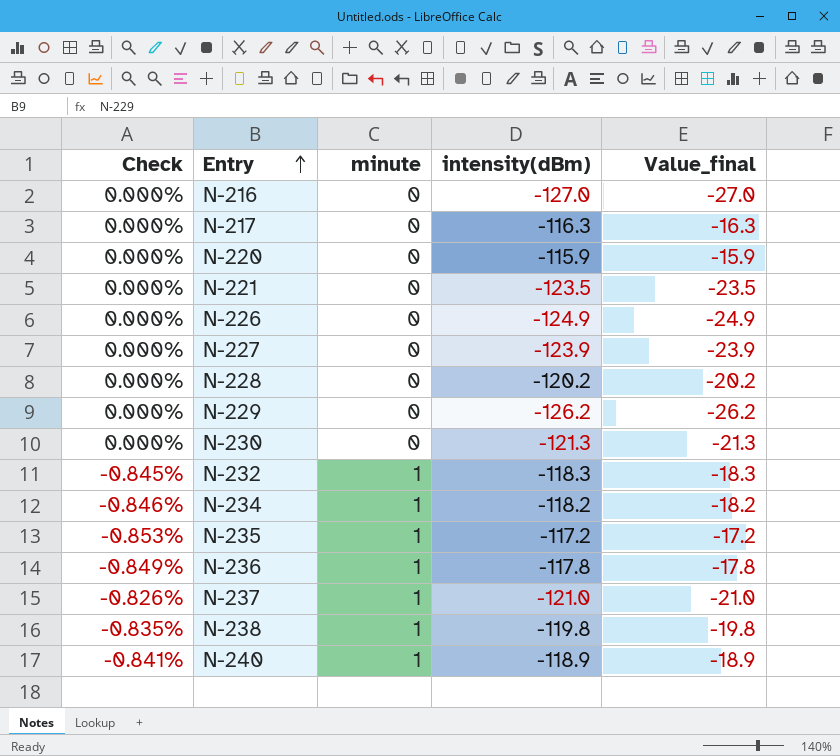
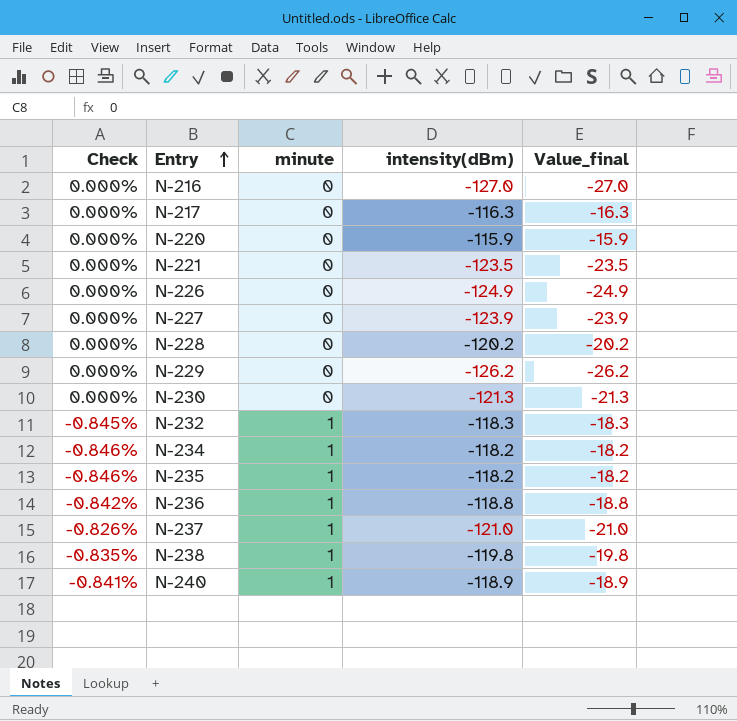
N-235 | Check: -0.853% -> -0.846%
N-235 | intensity(dBm): -117.2 -> -118.2
N-235 | Value_final: -17.2 -> -18.2
N-236 | Check: -0.849% -> -0.842%
N-236 | intensity(dBm): -117.8 -> -118.8
N-236 | Value_final: -17.8 -> -18.8

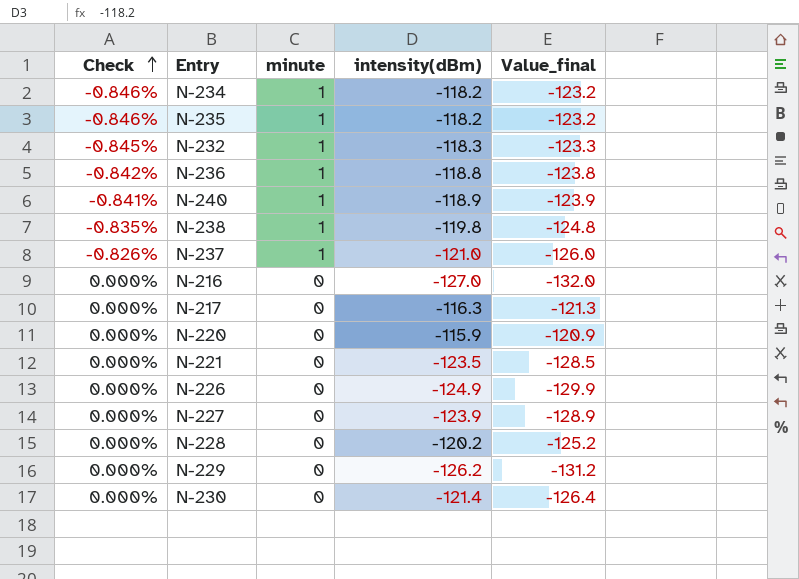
row order: Entry ascending -> Check ascending
column Value_final | formula: [intensity(dBm)] + 100 -> [intensity(dBm)] - 5
N-230 | intensity(dBm): -121.3 -> -121.4

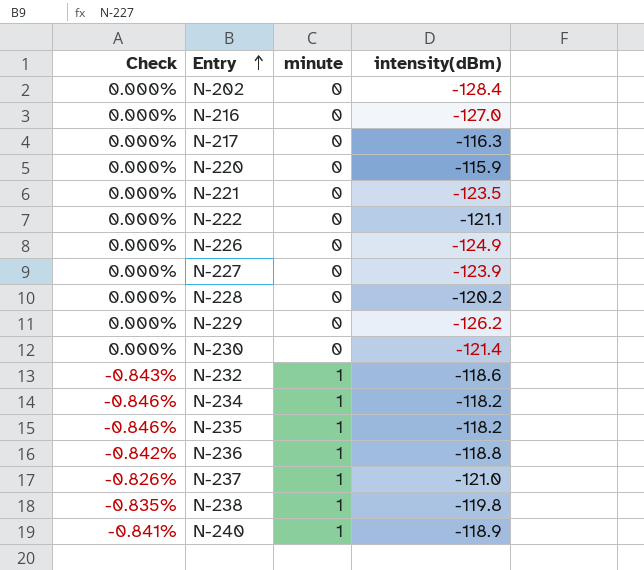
row order: Check ascending -> Entry ascending
column Value_final | formula: [intensity(dBm)] - 5 -> none
row N-202: none -> 0.000% | 0 | -128.4
row N-222: none -> 0.000% | 0 | -121.1
N-232 | Check: -0.845% -> -0.843%
N-232 | intensity(dBm): -118.3 -> -118.6

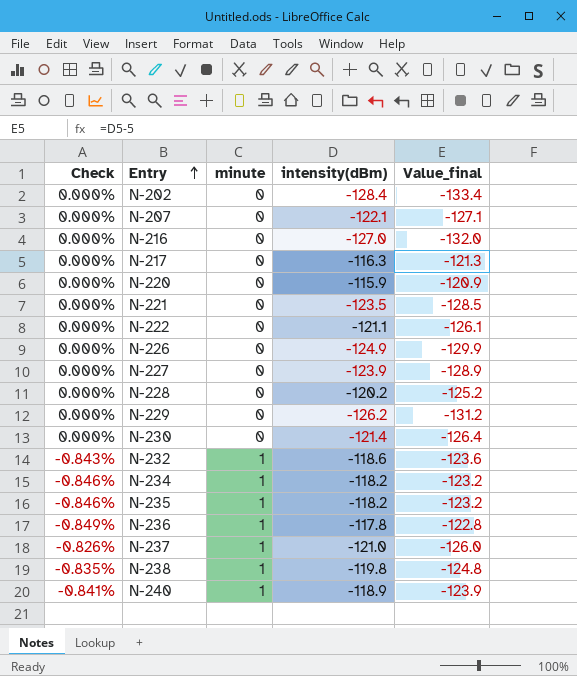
column Value_final | formula: none -> [intensity(dBm)] - 5
row N-207: none -> 0.000% | 0 | -122.1 | -127.1
N-236 | Check: -0.842% -> -0.849%
N-236 | intensity(dBm): -118.8 -> -117.8

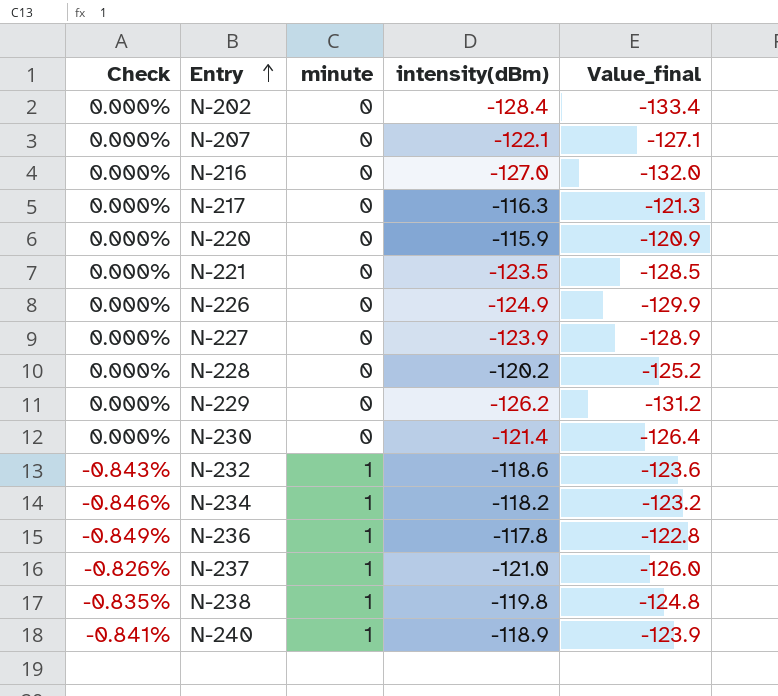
row N-222: 0.000% | 0 | -121.1 | -126.1 -> none
row N-235: -0.846% | 1 | -118.2 | -123.2 -> none

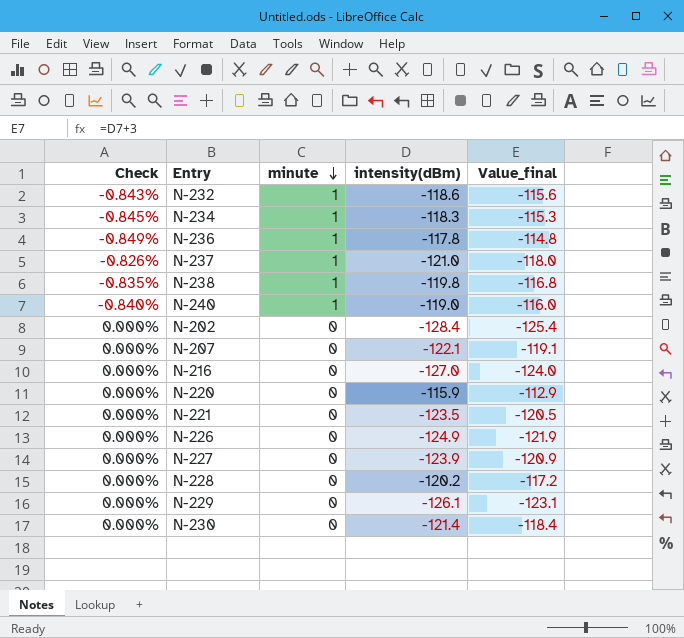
row order: Entry ascending -> minute descending
column Value_final | formula: [intensity(dBm)] - 5 -> [intensity(dBm)] + 3
row N-217: 0.000% | 0 | -116.3 | -121.3 -> none
N-234 | Check: -0.846% -> -0.845%
N-234 | intensity(dBm): -118.2 -> -118.3
N-240 | Check: -0.841% -> -0.840%
N-240 | intensity(dBm): -118.9 -> -119.0
N-229 | intensity(dBm): -126.2 -> -126.1

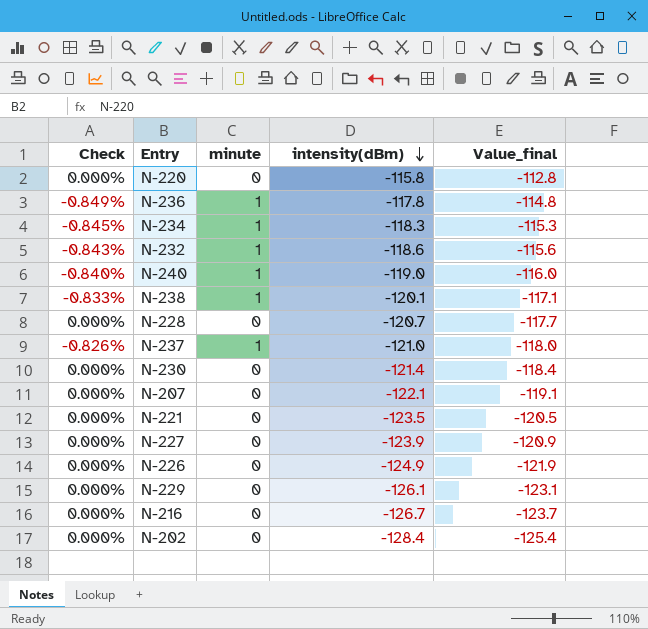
row order: minute descending -> intensity(dBm) descending
N-220 | intensity(dBm): -115.9 -> -115.8
N-220 | Value_final: -112.9 -> -112.8
N-238 | Check: -0.835% -> -0.833%
N-238 | intensity(dBm): -119.8 -> -120.1
N-238 | Value_final: -116.8 -> -117.1
N-228 | intensity(dBm): -120.2 -> -120.7
N-228 | Value_final: -117.2 -> -117.7
N-216 | intensity(dBm): -127.0 -> -126.7
N-216 | Value_final: -124.0 -> -123.7

